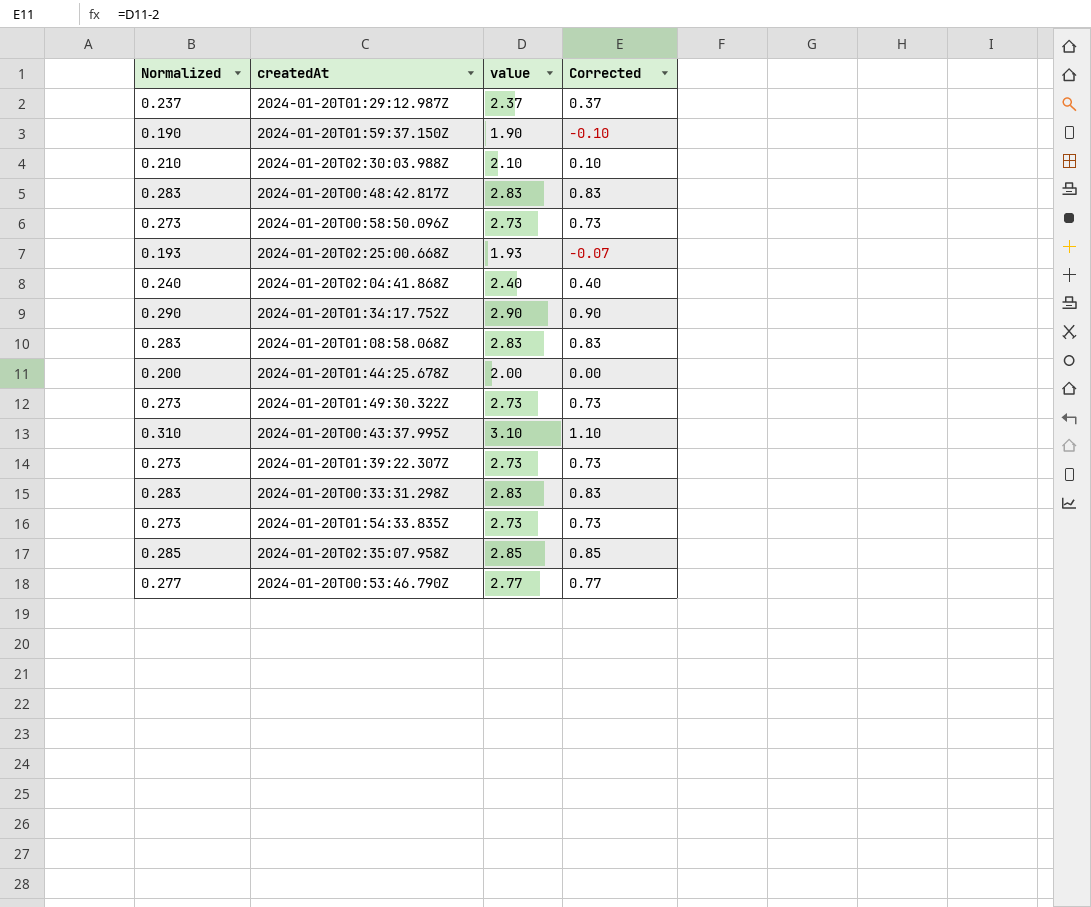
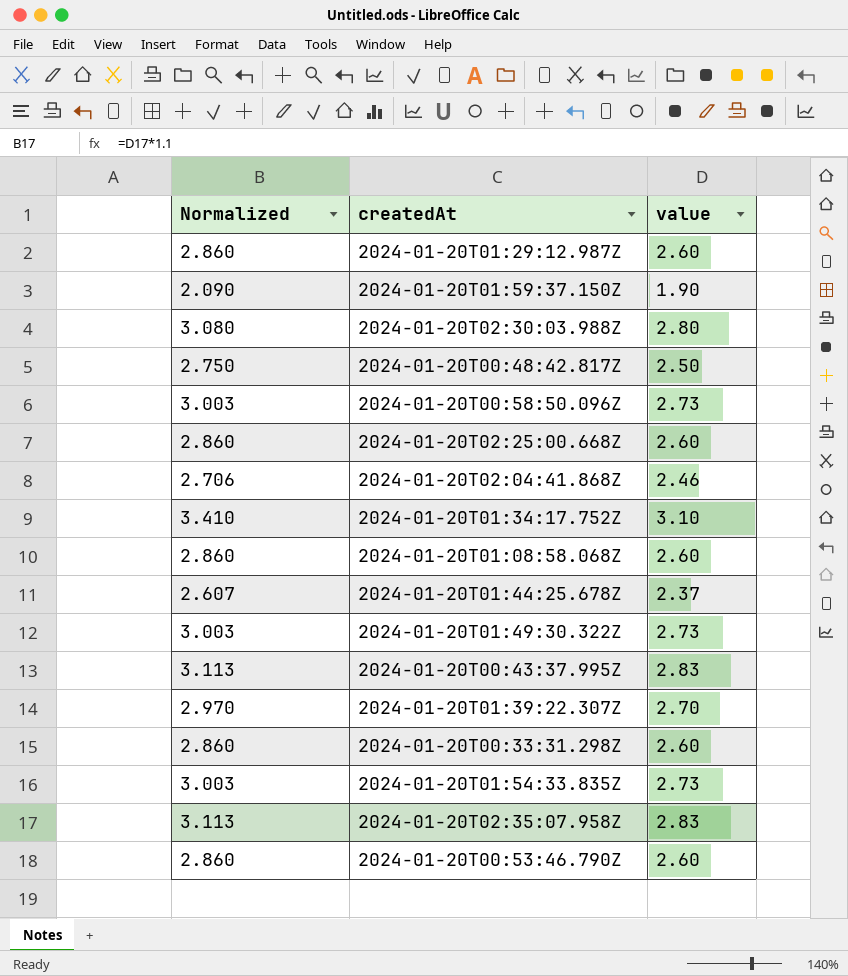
column Corrected | formula: [value] - 2 -> none
column Normalized | formula: [value] * 0.1 -> [value] * 1.1
2024-01-20T01:29:12.987Z | value: 2.37 -> 2.60
2024-01-20T02:30:03.988Z | value: 2.10 -> 2.80
2024-01-20T00:48:42.817Z | value: 2.83 -> 2.50
2024-01-20T02:25:00.668Z | value: 1.93 -> 2.60
2024-01-20T02:04:41.868Z | value: 2.40 -> 2.46
2024-01-20T01:34:17.752Z | value: 2.90 -> 3.10
2024-01-20T01:08:58.068Z | value: 2.83 -> 2.60
2024-01-20T01:44:25.678Z | value: 2.00 -> 2.37
2024-01-20T00:43:37.995Z | value: 3.10 -> 2.83
2024-01-20T01:39:22.307Z | value: 2.73 -> 2.70
2024-01-20T00:33:31.298Z | value: 2.83 -> 2.60
2024-01-20T02:35:07.958Z | value: 2.85 -> 2.83
2024-01-20T00:53:46.790Z | value: 2.77 -> 2.60

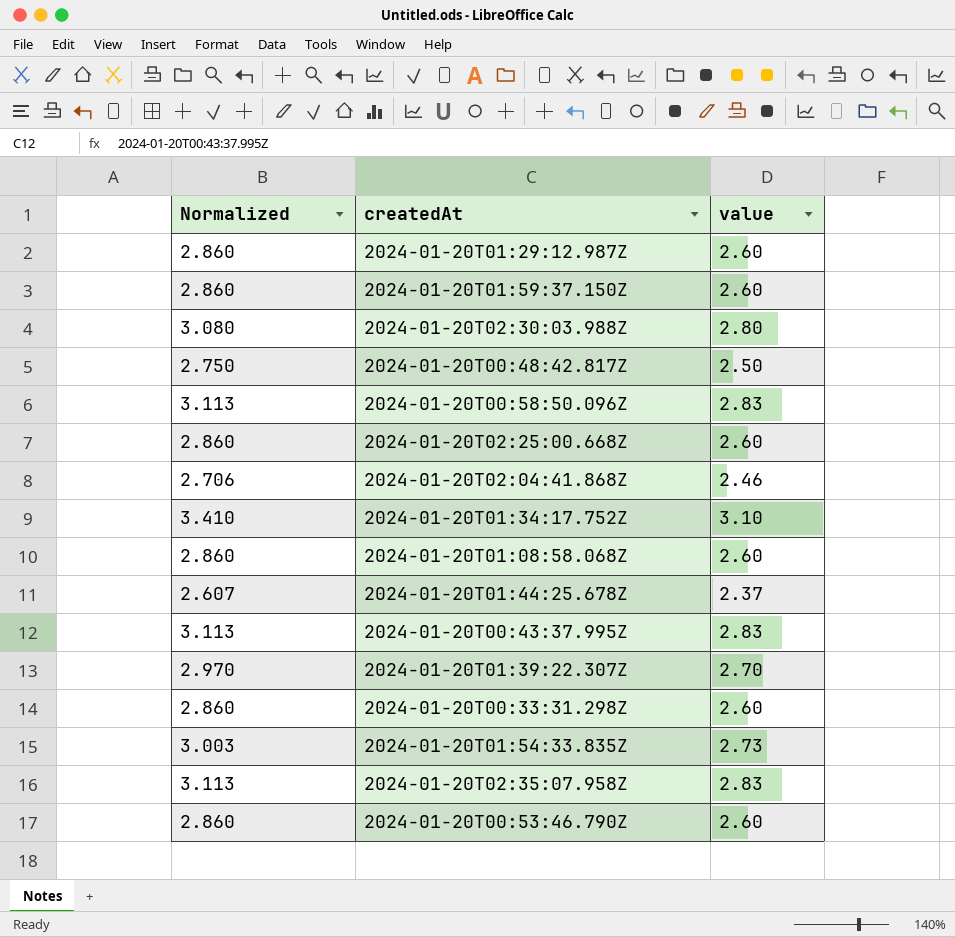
row 2024-01-20T01:49:30.322Z: 3.003 | 2.73 -> none
2024-01-20T01:59:37.150Z | Normalized: 2.090 -> 2.860
2024-01-20T01:59:37.150Z | value: 1.90 -> 2.60
2024-01-20T00:58:50.096Z | Normalized: 3.003 -> 3.113
2024-01-20T00:58:50.096Z | value: 2.73 -> 2.83

